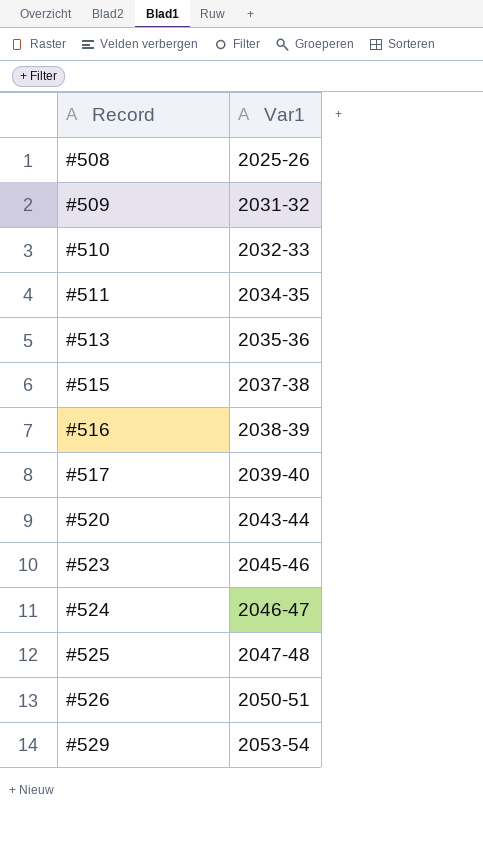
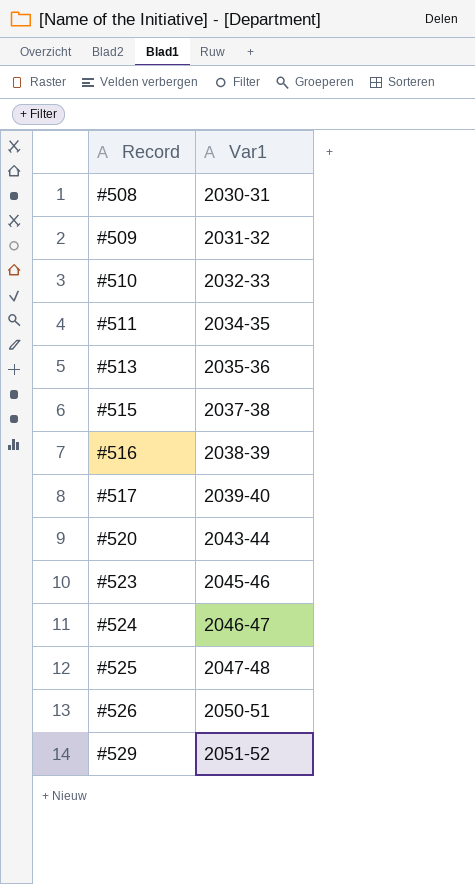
#508 | Var1: 2025-26 -> 2030-31
#529 | Var1: 2053-54 -> 2051-52

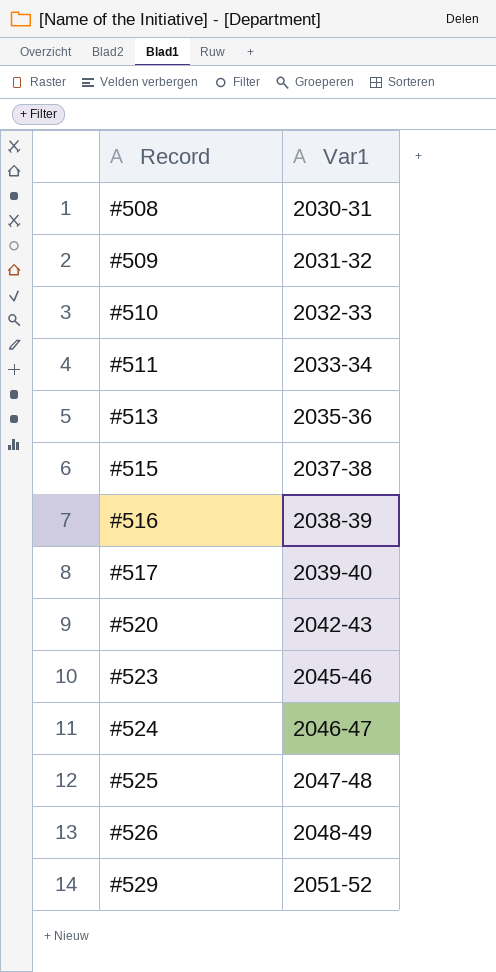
#511 | Var1: 2034-35 -> 2033-34
#520 | Var1: 2043-44 -> 2042-43
#526 | Var1: 2050-51 -> 2048-49

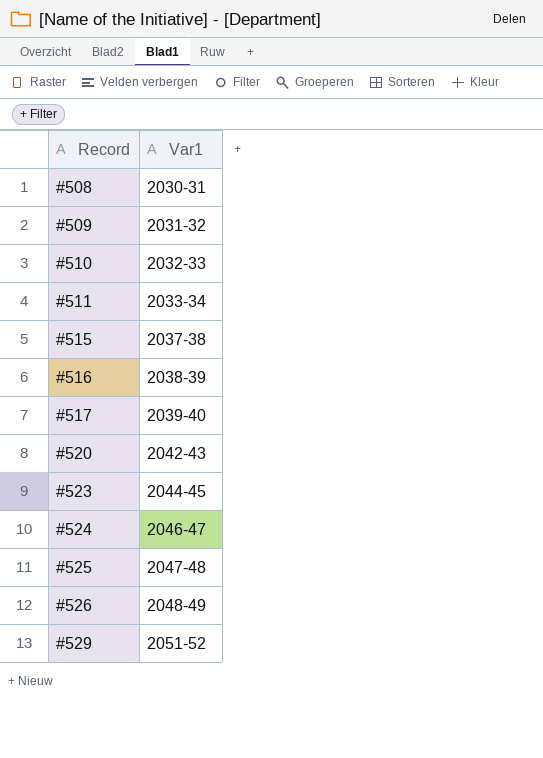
row #513: 2035-36 -> none
#523 | Var1: 2045-46 -> 2044-45

